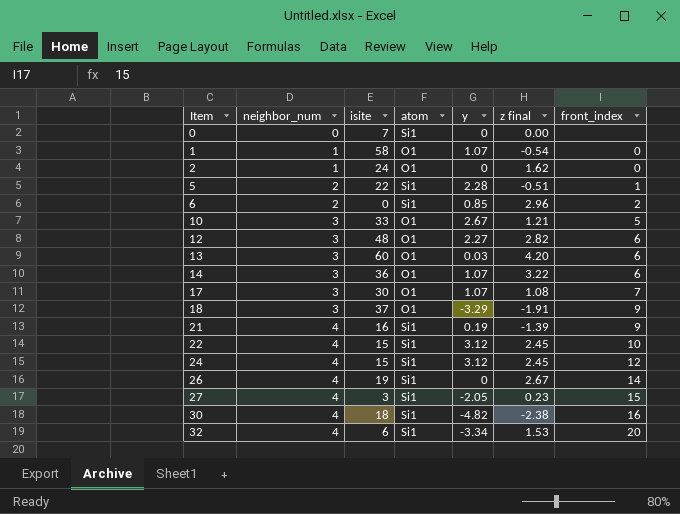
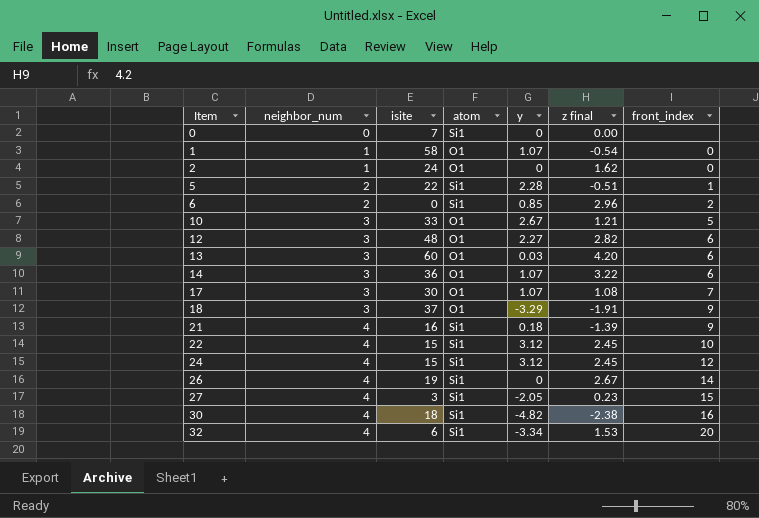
21 | y: 0.19 -> 0.18

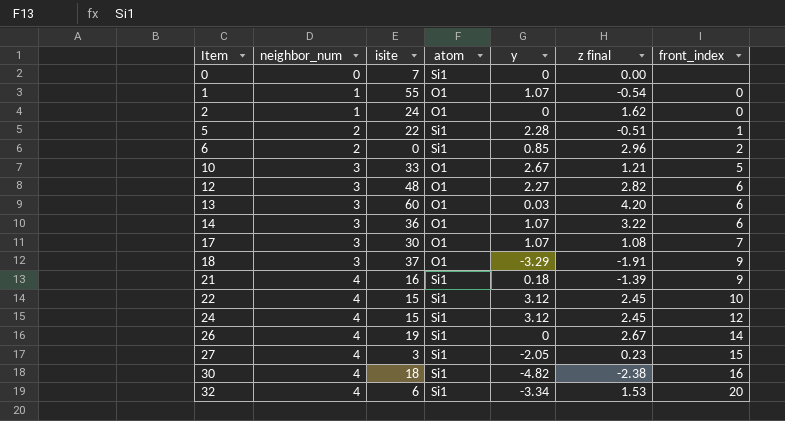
1 | isite: 58 -> 55

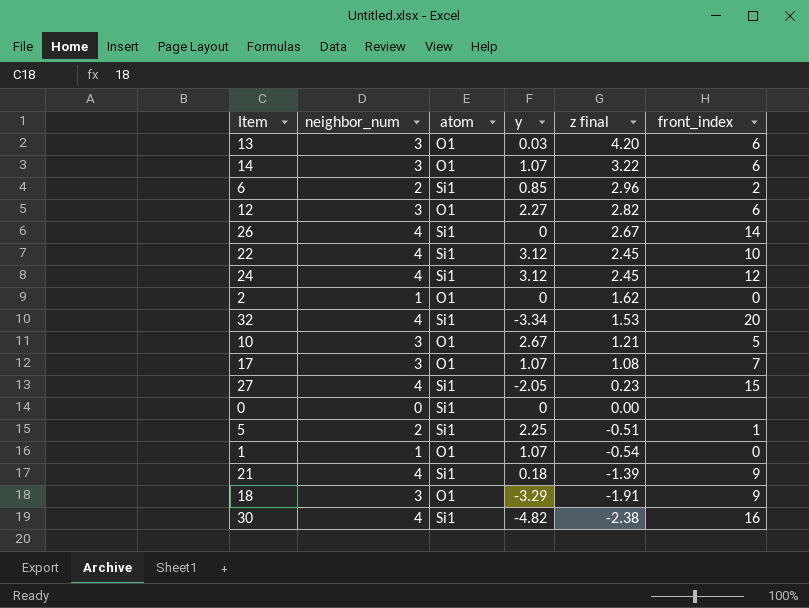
row order: Item ascending -> z final descending
column isite | position: 3 -> none
5 | y: 2.28 -> 2.25

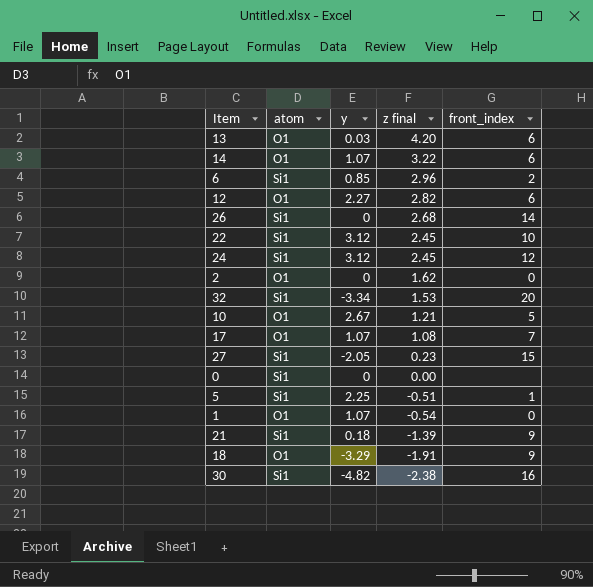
column neighbor_num | position: 2 -> none
26 | z final: 2.67 -> 2.68

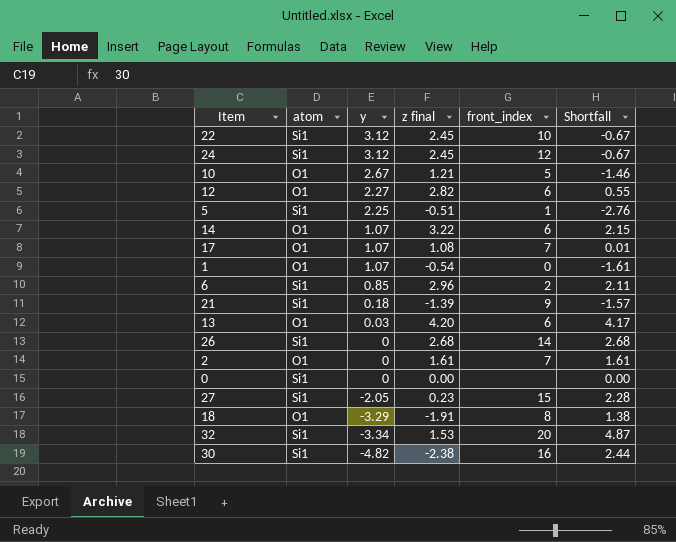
row order: z final descending -> y descending
column Shortfall | formula: none -> [z final] - [y]
2 | z final: 1.62 -> 1.61
2 | front_index: 0 -> 7
18 | front_index: 9 -> 8

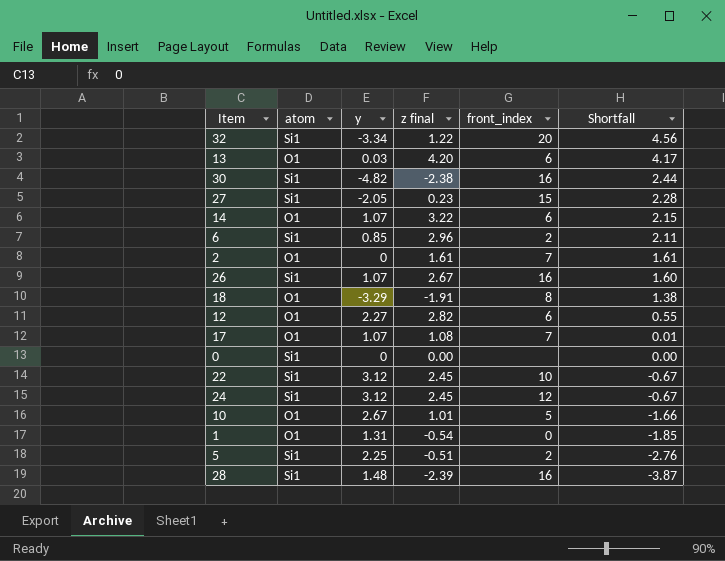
row order: y descending -> Shortfall descending
row 21: Si1 | 0.18 | -1.39 | 9 | -1.57 -> none
32 | z final: 1.53 -> 1.22
32 | Shortfall: 4.87 -> 4.56
26 | y: 0 -> 1.07
26 | z final: 2.68 -> 2.67
26 | front_index: 14 -> 16
26 | Shortfall: 2.68 -> 1.60
10 | z final: 1.21 -> 1.01
10 | Shortfall: -1.46 -> -1.66
1 | y: 1.07 -> 1.31
1 | Shortfall: -1.61 -> -1.85
5 | front_index: 1 -> 2
row 28: none -> Si1 | 1.48 | -2.39 | 16 | -3.87

